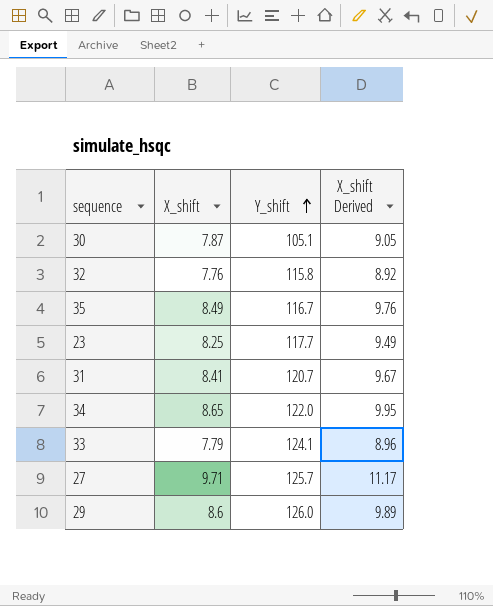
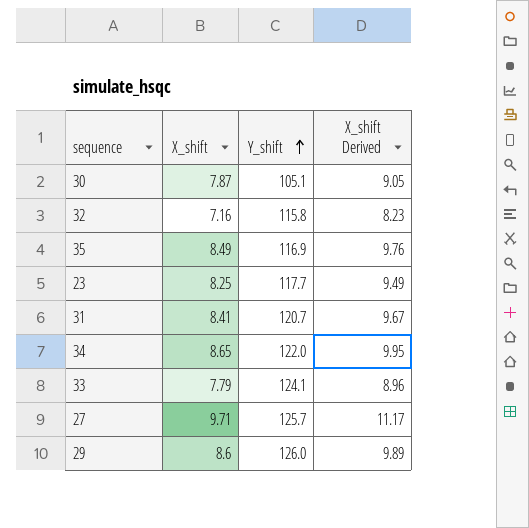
32 | X_shift: 7.76 -> 7.16
32 | X_shift Derived: 8.92 -> 8.23
35 | Y_shift: 116.7 -> 116.9

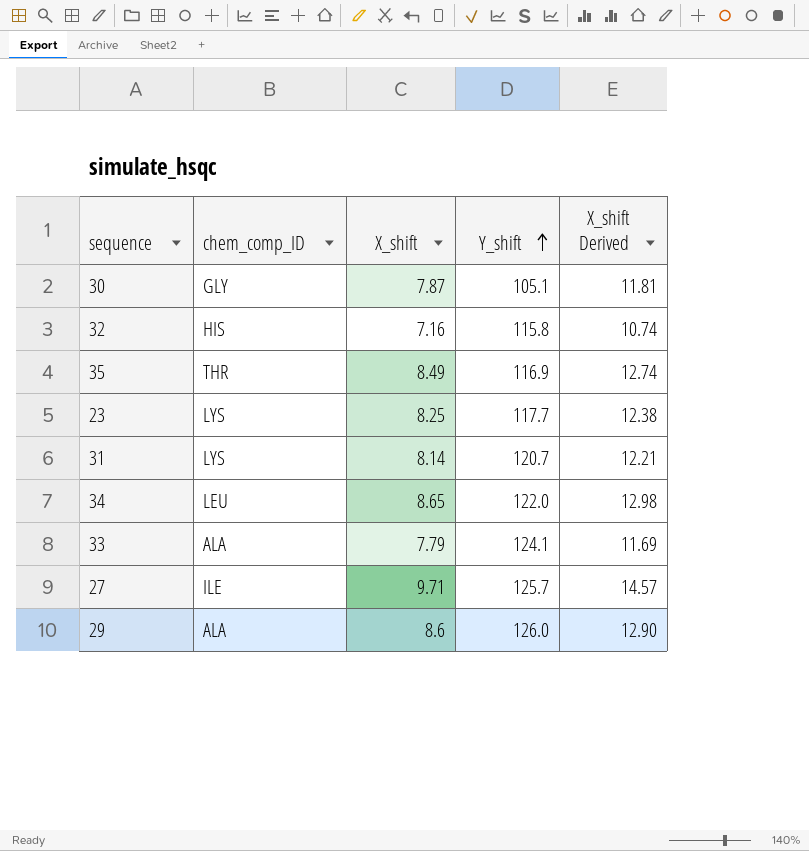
column chem_comp_ID | position: none -> 2
column X_shift Derived | formula: [X_shift] * 1.15 -> [X_shift] * 1.5
31 | X_shift: 8.41 -> 8.14

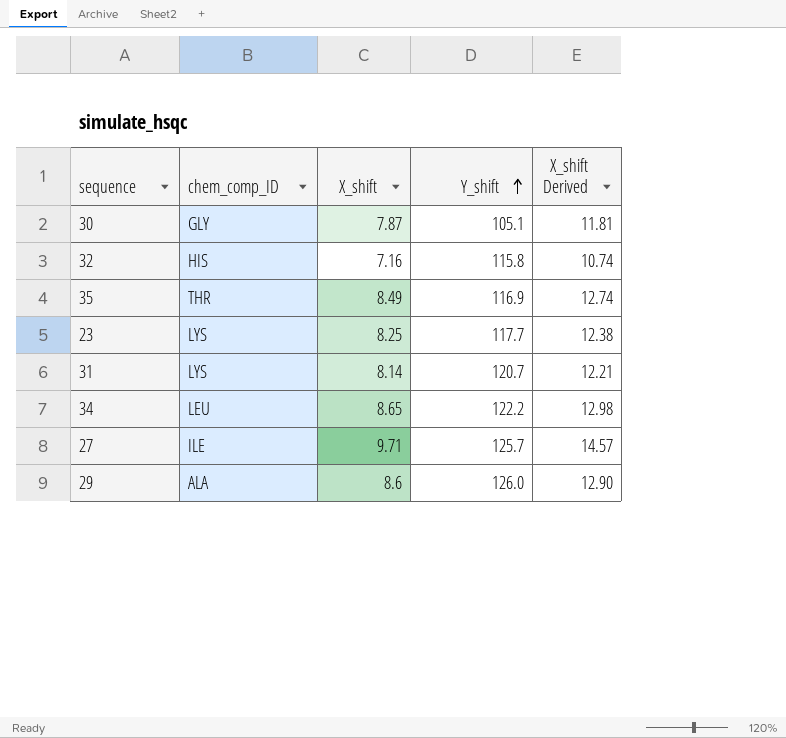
row 33: ALA | 7.79 | 124.1 | 11.69 -> none
34 | Y_shift: 122.0 -> 122.2

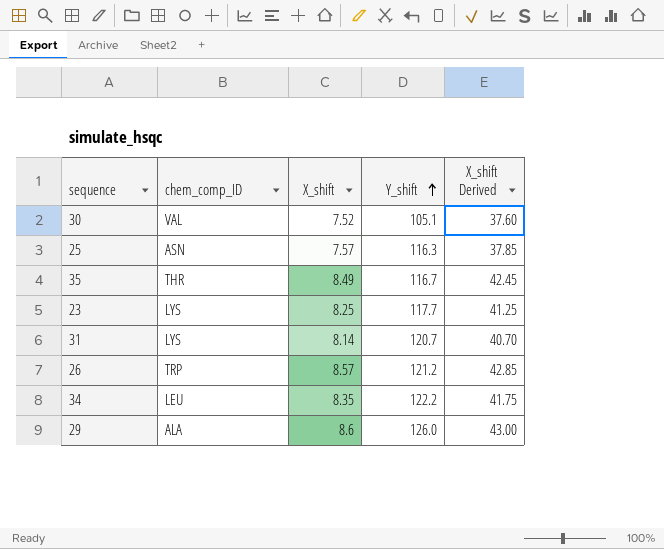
column X_shift Derived | formula: [X_shift] * 1.5 -> [X_shift] * 5
row 32: HIS | 7.16 | 115.8 | 10.74 -> none
row 27: ILE | 9.71 | 125.7 | 14.57 -> none
30 | chem_comp_ID: GLY -> VAL
30 | X_shift: 7.87 -> 7.52
row 25: none -> ASN | 7.57 | 116.3 | 37.85
35 | Y_shift: 116.9 -> 116.7
row 26: none -> TRP | 8.57 | 121.2 | 42.85
34 | X_shift: 8.65 -> 8.35

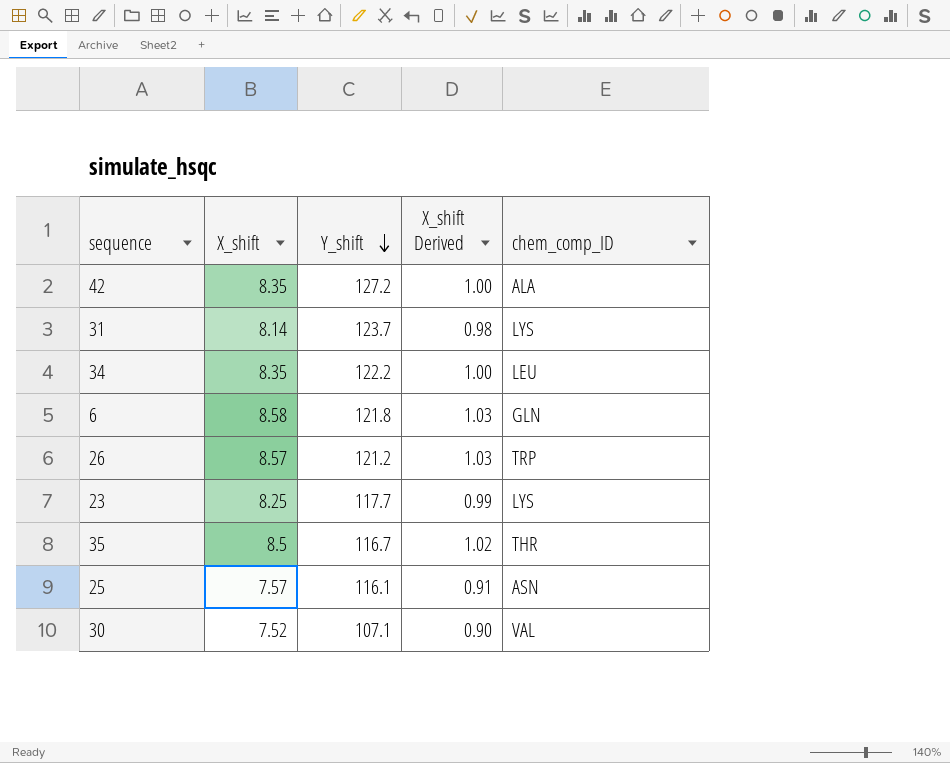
row order: Y_shift ascending -> Y_shift descending
column X_shift Derived | formula: [X_shift] * 5 -> [X_shift] * 0.12
column chem_comp_ID | position: 2 -> 5
row 29: ALA | 8.6 | 126.0 | 43.00 -> none
row 42: none -> 8.35 | 127.2 | 1.00 | ALA
31 | Y_shift: 120.7 -> 123.7
row 6: none -> 8.58 | 121.8 | 1.03 | GLN
35 | X_shift: 8.49 -> 8.5
25 | Y_shift: 116.3 -> 116.1
30 | Y_shift: 105.1 -> 107.1

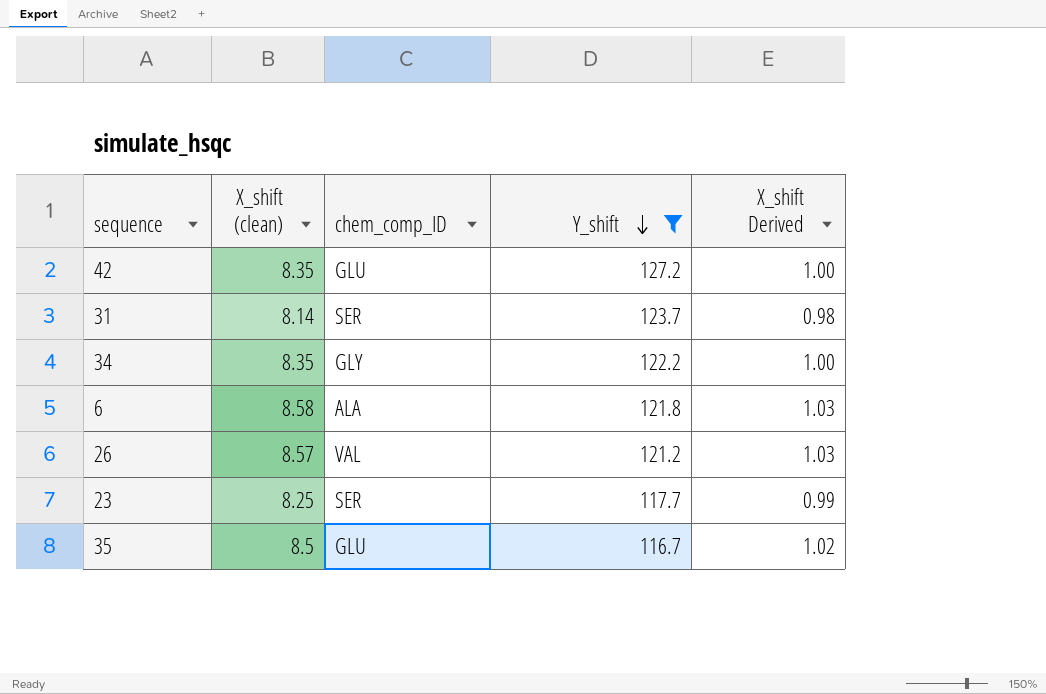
filter: none -> Y_shift >= 116.7
column name: X_shift -> X_shift (clean)
column chem_comp_ID | position: 5 -> 3
42 | chem_comp_ID: ALA -> GLU
31 | chem_comp_ID: LYS -> SER
34 | chem_comp_ID: LEU -> GLY
6 | chem_comp_ID: GLN -> ALA
26 | chem_comp_ID: TRP -> VAL
23 | chem_comp_ID: LYS -> SER
35 | chem_comp_ID: THR -> GLU

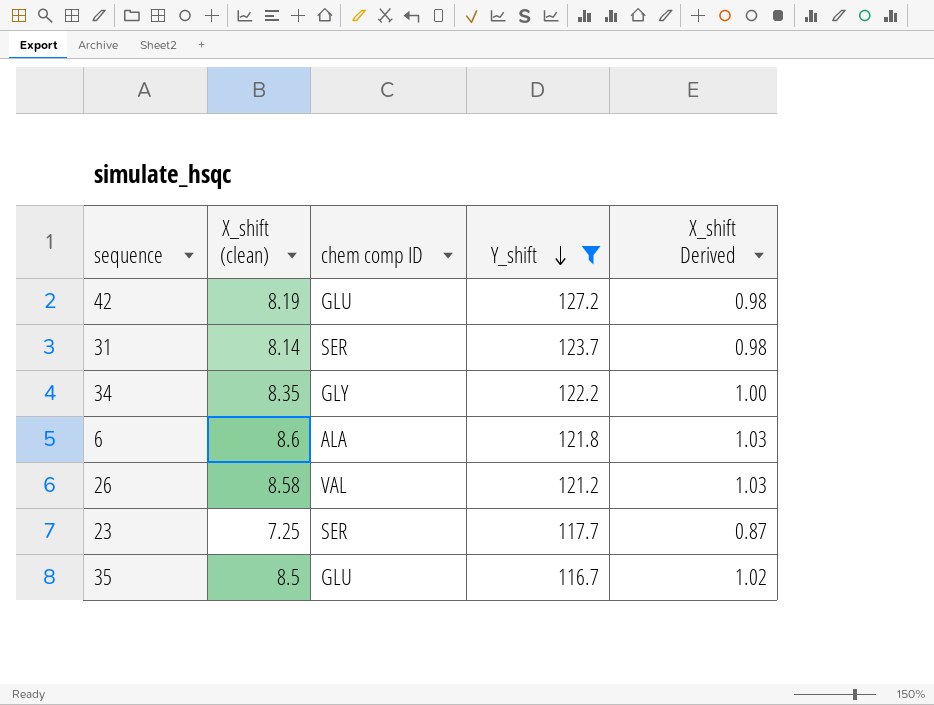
column name: chem_comp_ID -> chem comp ID
42 | X_shift (clean): 8.35 -> 8.19
42 | X_shift Derived: 1.00 -> 0.98
6 | X_shift (clean): 8.58 -> 8.6
26 | X_shift (clean): 8.57 -> 8.58
23 | X_shift (clean): 8.25 -> 7.25
23 | X_shift Derived: 0.99 -> 0.87

